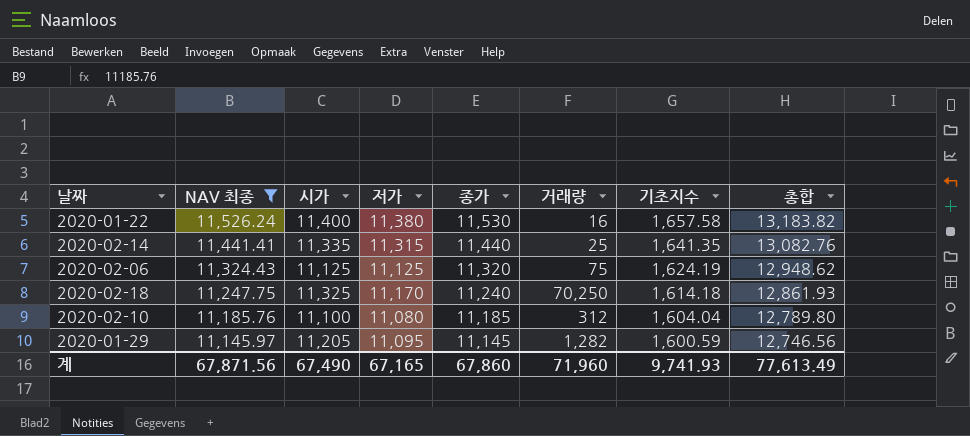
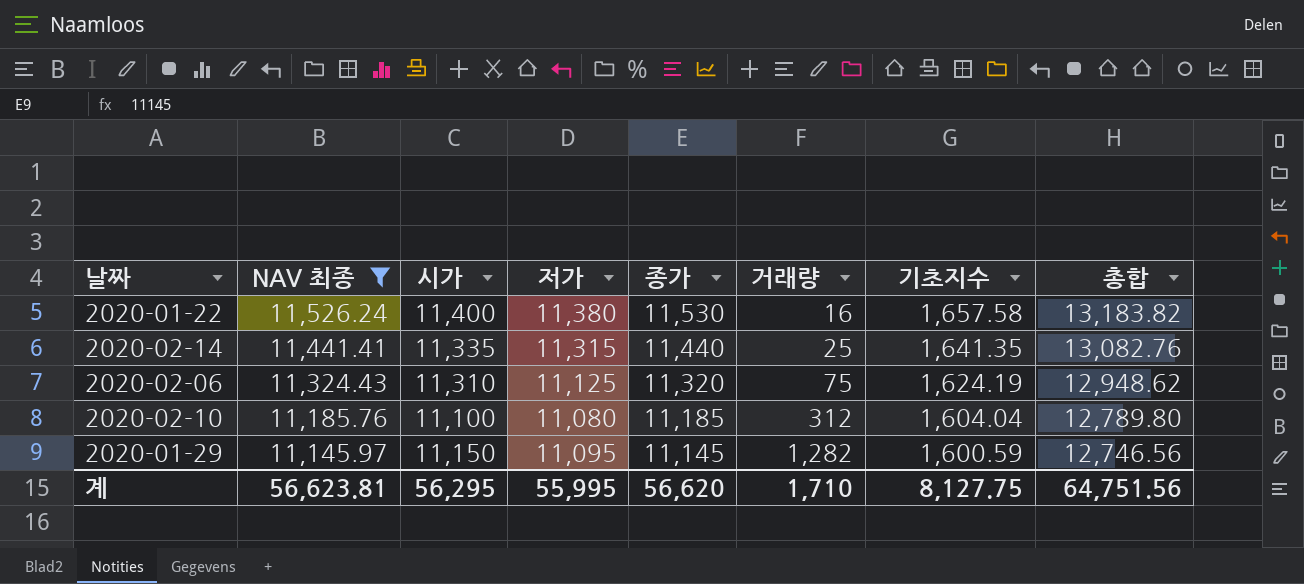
row 2020-02-18: 11,247.75 | 11,325 | 11,170 | 11,240 | 70,250 | 1,614.18 | 12,861.93 -> none
2020-02-06 | 시가: 11,125 -> 11,310
2020-01-29 | 시가: 11,205 -> 11,150
계 | NAV 최종: 67,871.56 -> 56,623.81
계 | 시가: 67,490 -> 56,295
계 | 저가: 67,165 -> 55,995
계 | 종가: 67,860 -> 56,620
계 | 거래량: 71,960 -> 1,710
계 | 기초지수: 9,741.93 -> 8,127.75
계 | 총합: 77,613.49 -> 64,751.56

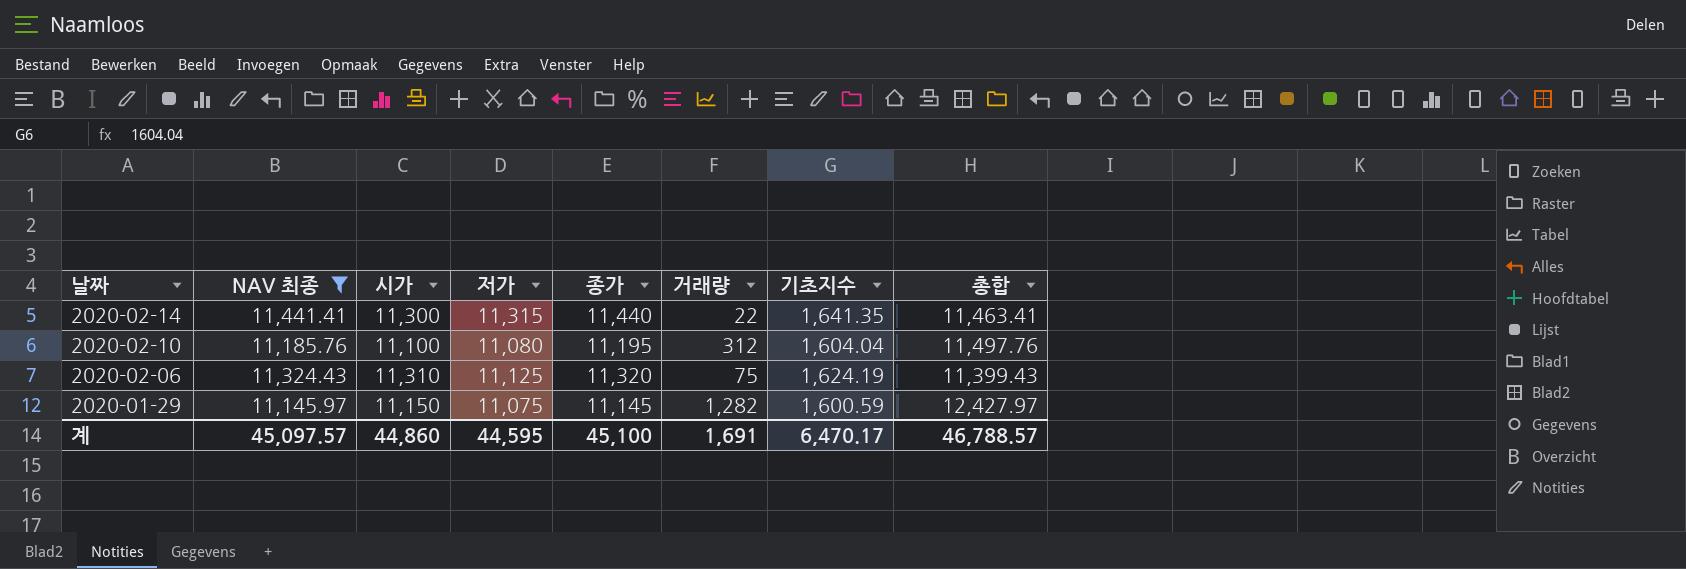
row order: NAV 최종 descending -> 날짜 descending
column 총합 | formula: [NAV 최종] + [기초지수] -> [NAV 최종] + [거래량]
row 2020-01-22: 11,526.24 | 11,400 | 11,380 | 11,530 | 16 | 1,657.58 | 13,183.82 -> none
2020-02-14 | 시가: 11,335 -> 11,300
2020-02-14 | 거래량: 25 -> 22
2020-02-10 | 종가: 11,185 -> 11,195
2020-01-29 | 저가: 11,095 -> 11,075
계 | NAV 최종: 56,623.81 -> 45,097.57
계 | 시가: 56,295 -> 44,860
계 | 저가: 55,995 -> 44,595
계 | 종가: 56,620 -> 45,100
계 | 거래량: 1,710 -> 1,691
계 | 기초지수: 8,127.75 -> 6,470.17
계 | 총합: 64,751.56 -> 46,788.57

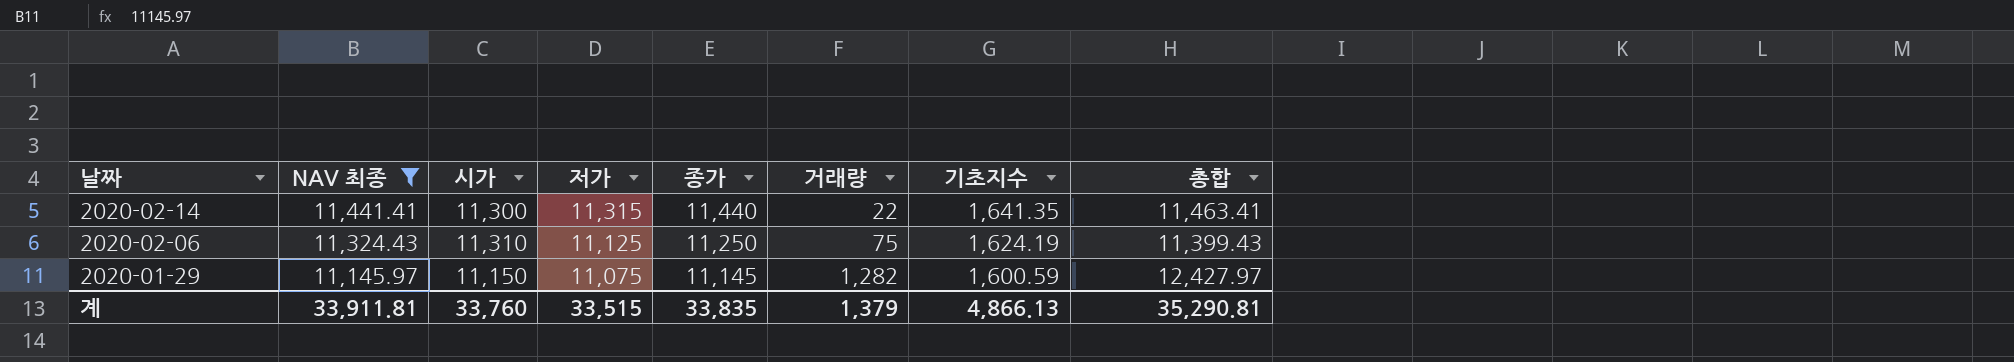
row 2020-02-10: 11,185.76 | 11,100 | 11,080 | 11,195 | 312 | 1,604.04 | 11,497.76 -> none
2020-02-06 | 종가: 11,320 -> 11,250
계 | NAV 최종: 45,097.57 -> 33,911.81
계 | 시가: 44,860 -> 33,760
계 | 저가: 44,595 -> 33,515
계 | 종가: 45,100 -> 33,835
계 | 거래량: 1,691 -> 1,379
계 | 기초지수: 6,470.17 -> 4,866.13
계 | 총합: 46,788.57 -> 35,290.81

